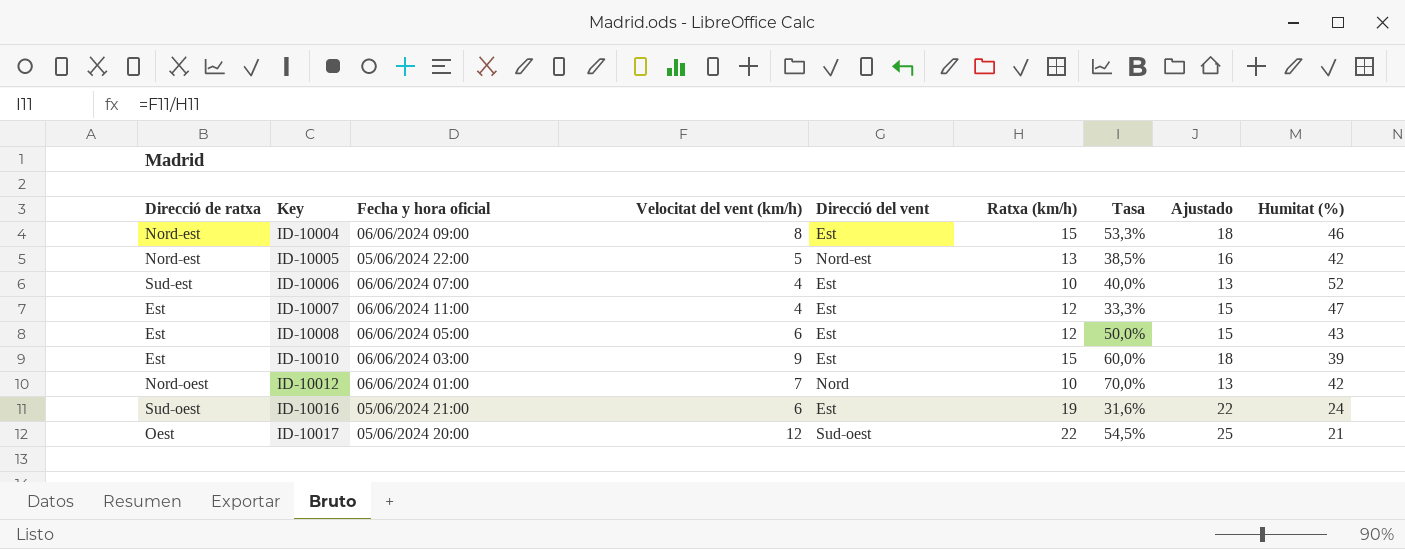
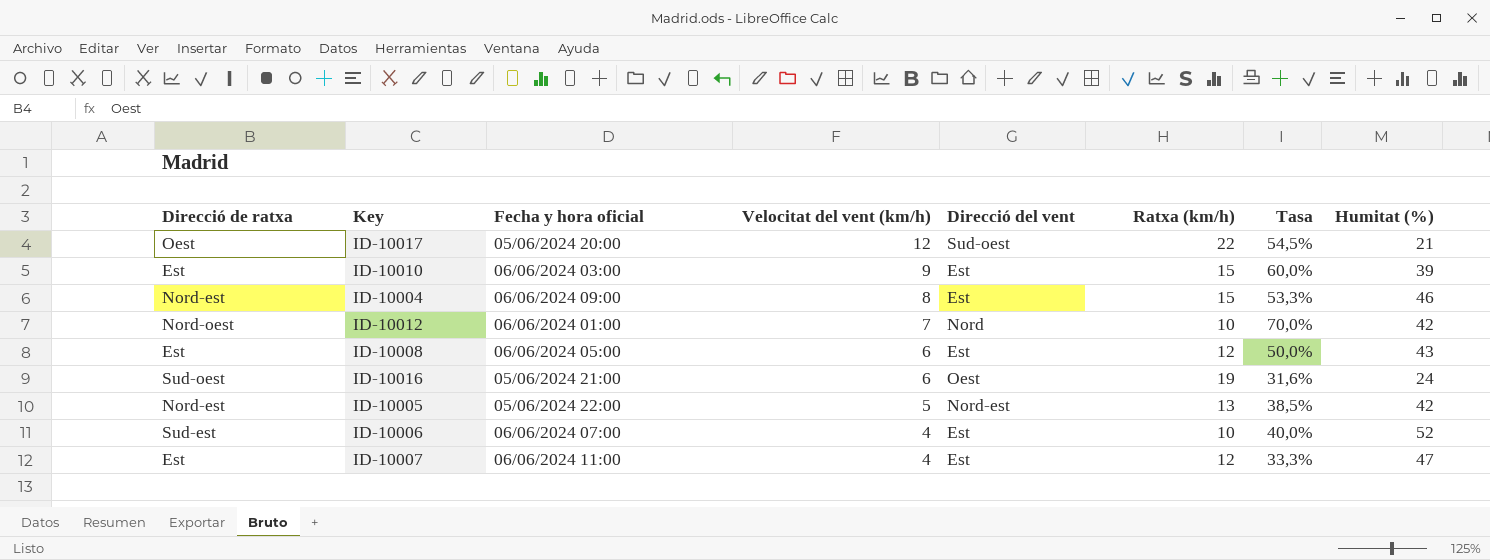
row order: Key ascending -> Velocitat del vent (km/h) descending
column Ajustado | formula: [Ratxa (km/h)] + 3 -> none
ID-10016 | Direcció del vent: Est -> Oest

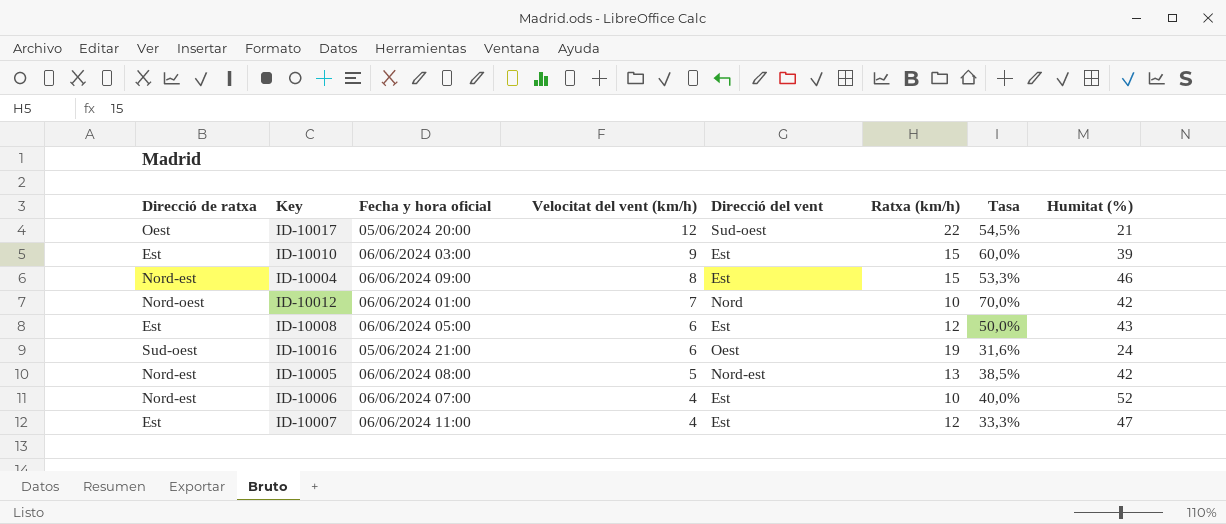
ID-10005 | Fecha y hora oficial: 05/06/2024 22:00 -> 06/06/2024 08:00
ID-10006 | Direcció de ratxa: Sud-est -> Nord-est

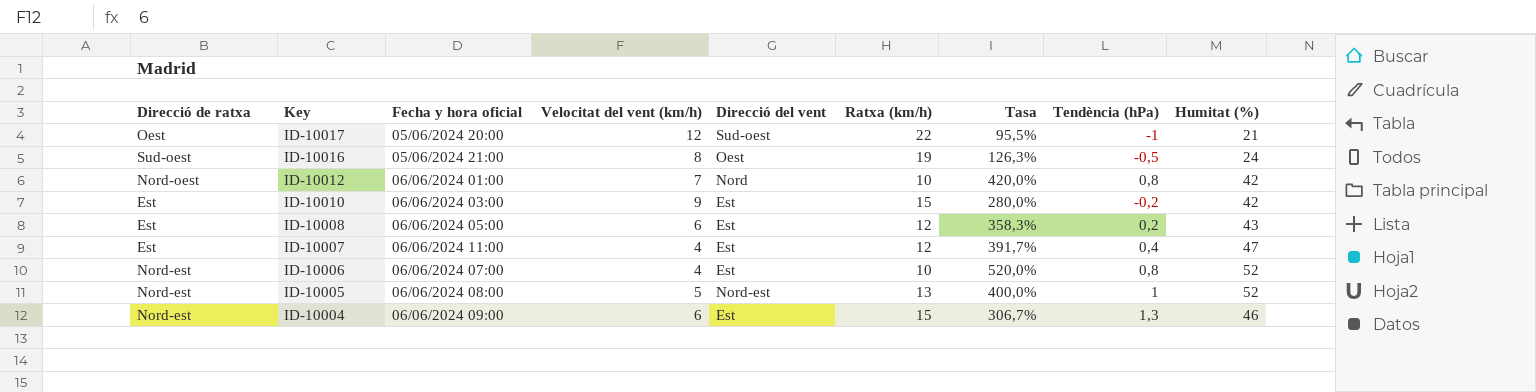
row order: Velocitat del vent (km/h) descending -> Key descending
column Tasa | formula: [Velocitat del vent (km/h)] / [Ratxa (km/h)] -> [Humitat (%)] / [Ratxa (km/h)]
column Tendència (hPa) | position: none -> 8
ID-10016 | Velocitat del vent (km/h): 6 -> 8
ID-10010 | Humitat (%): 39 -> 42
ID-10005 | Humitat (%): 42 -> 52
ID-10004 | Velocitat del vent (km/h): 8 -> 6

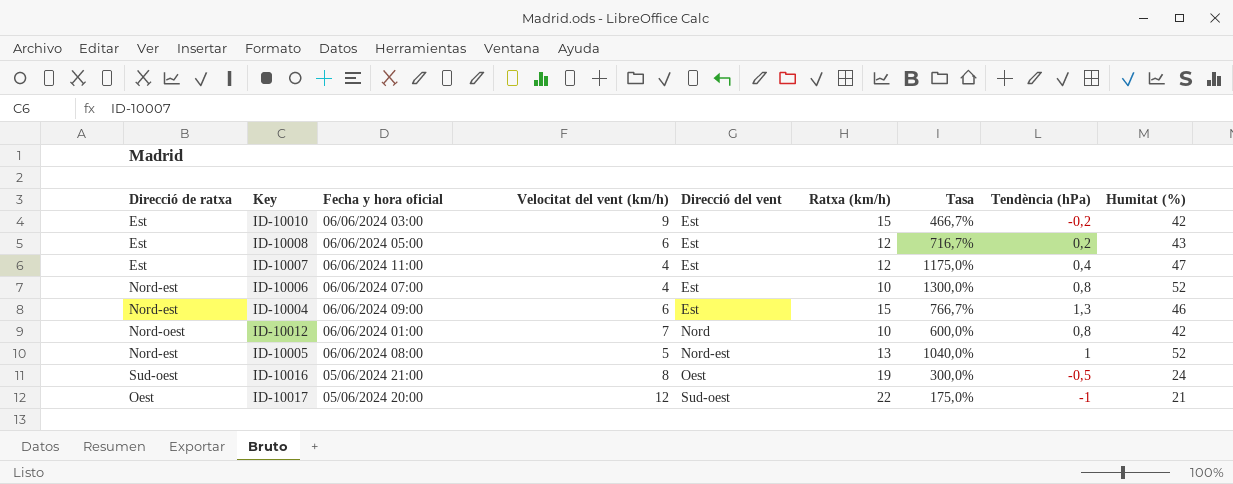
row order: Key descending -> Direcció del vent ascending
column Tasa | formula: [Humitat (%)] / [Ratxa (km/h)] -> [Humitat (%)] / [Velocitat del vent (km/h)]

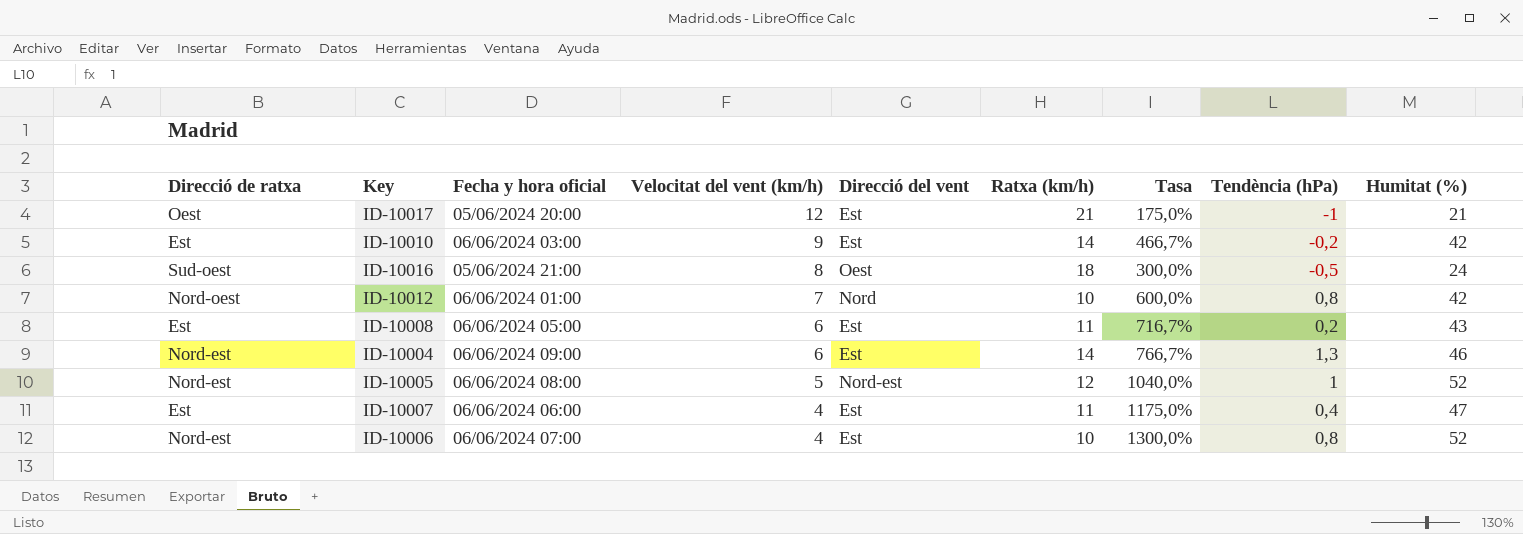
row order: Direcció del vent ascending -> Velocitat del vent (km/h) descending
ID-10017 | Direcció del vent: Sud-oest -> Est
ID-10017 | Ratxa (km/h): 22 -> 21
ID-10010 | Ratxa (km/h): 15 -> 14
ID-10016 | Ratxa (km/h): 19 -> 18
ID-10008 | Ratxa (km/h): 12 -> 11
ID-10004 | Ratxa (km/h): 15 -> 14
ID-10005 | Ratxa (km/h): 13 -> 12
ID-10007 | Fecha y hora oficial: 06/06/2024 11:00 -> 06/06/2024 06:00
ID-10007 | Ratxa (km/h): 12 -> 11

